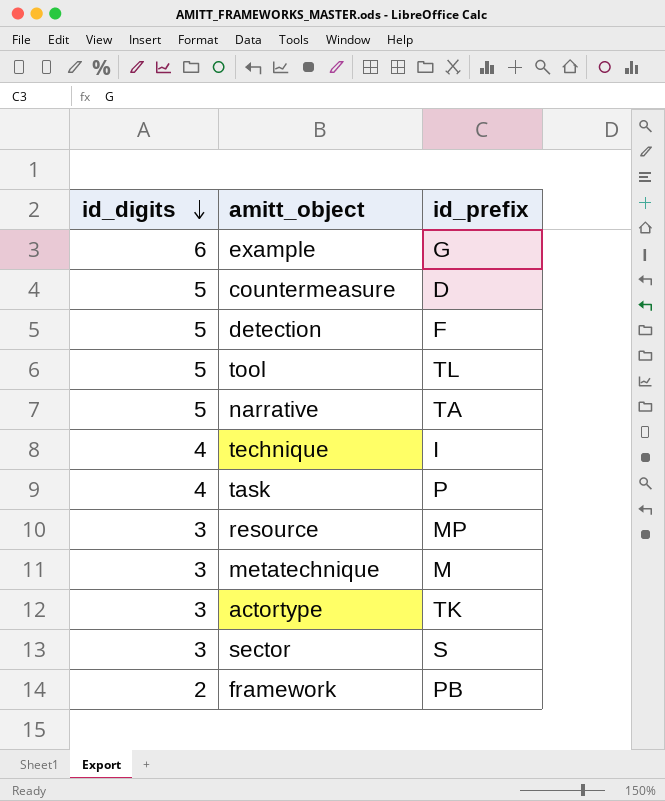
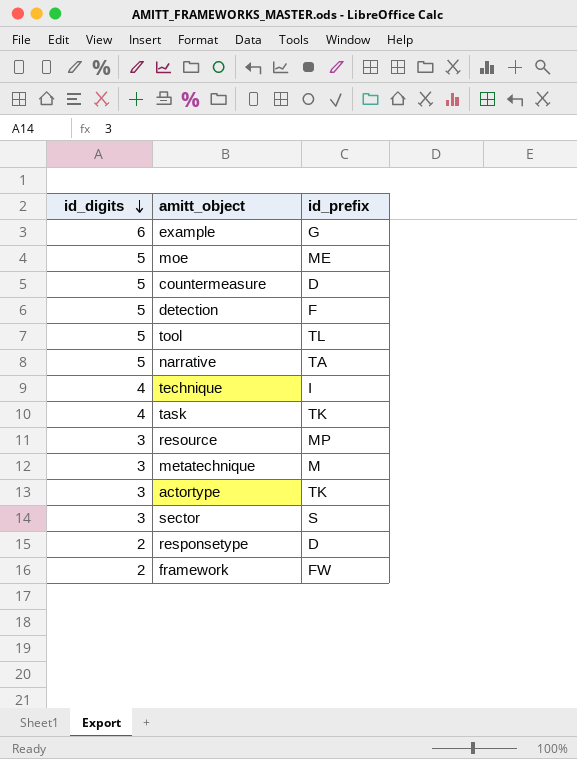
row moe: none -> 5 | ME
task | id_prefix: P -> TK
row responsetype: none -> 2 | D
framework | id_prefix: PB -> FW

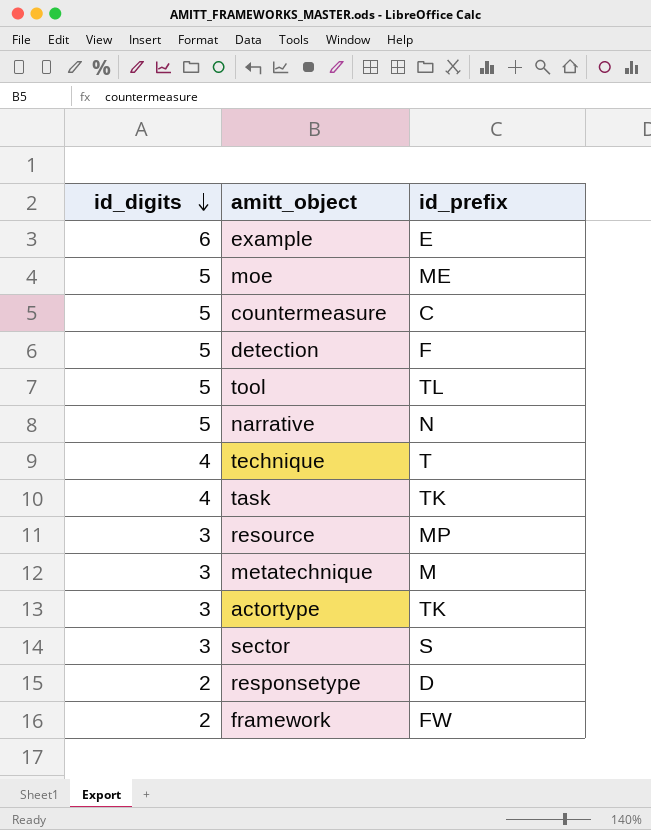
example | id_prefix: G -> E
countermeasure | id_prefix: D -> C
narrative | id_prefix: TA -> N
technique | id_prefix: I -> T

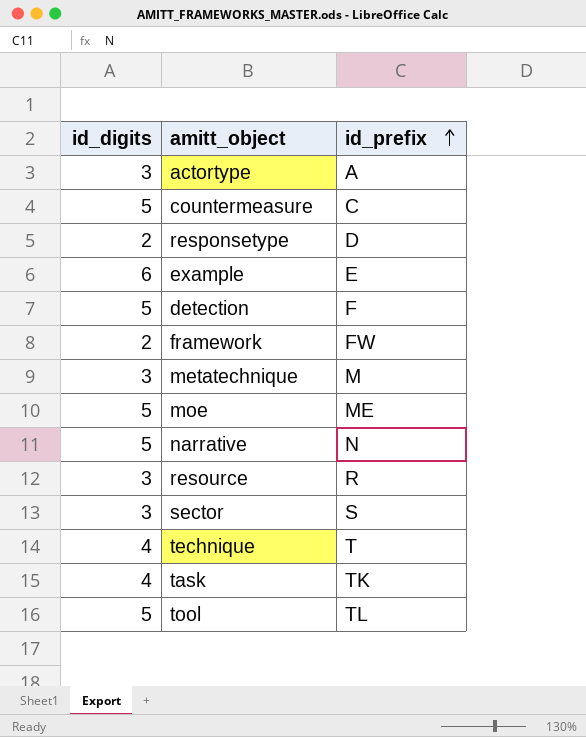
row order: id_digits descending -> id_prefix ascending
actortype | id_prefix: TK -> A
resource | id_prefix: MP -> R

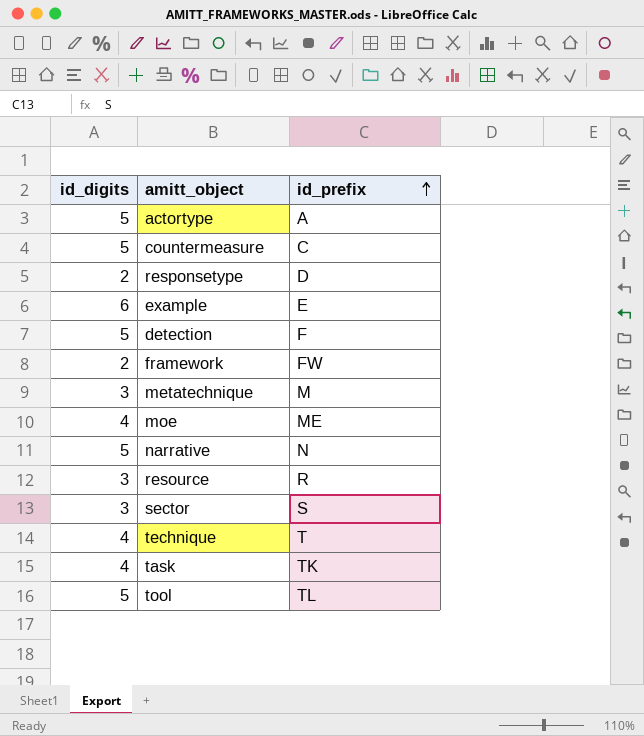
actortype | id_digits: 3 -> 5
moe | id_digits: 5 -> 4

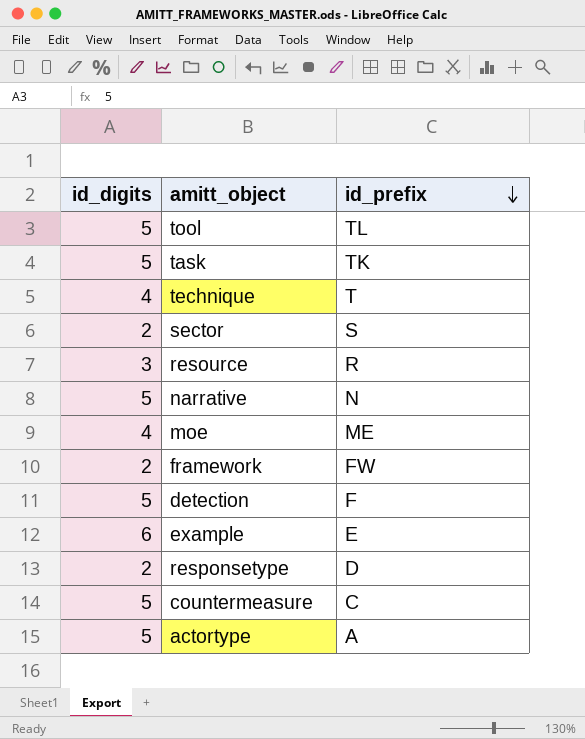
row order: id_prefix ascending -> id_prefix descending
row metatechnique: 3 | M -> none
task | id_digits: 4 -> 5
sector | id_digits: 3 -> 2

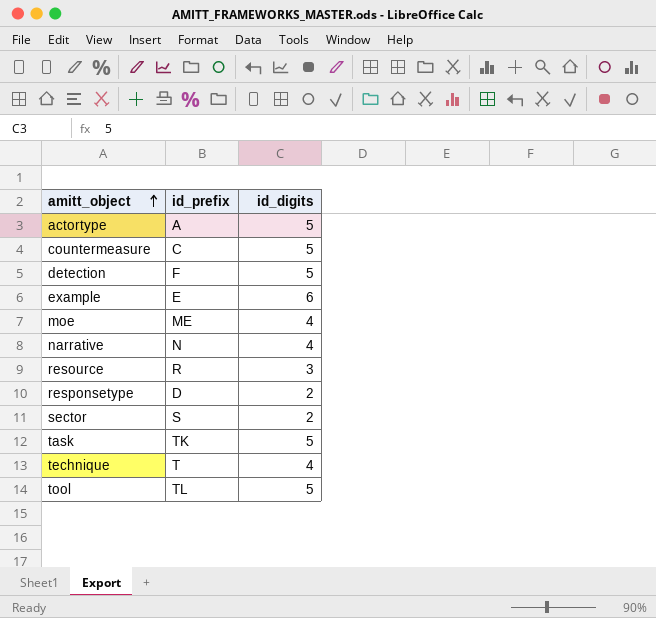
row order: id_prefix descending -> amitt_object ascending
column id_digits | position: 1 -> 3
row framework: 2 | FW -> none
narrative | id_digits: 5 -> 4

